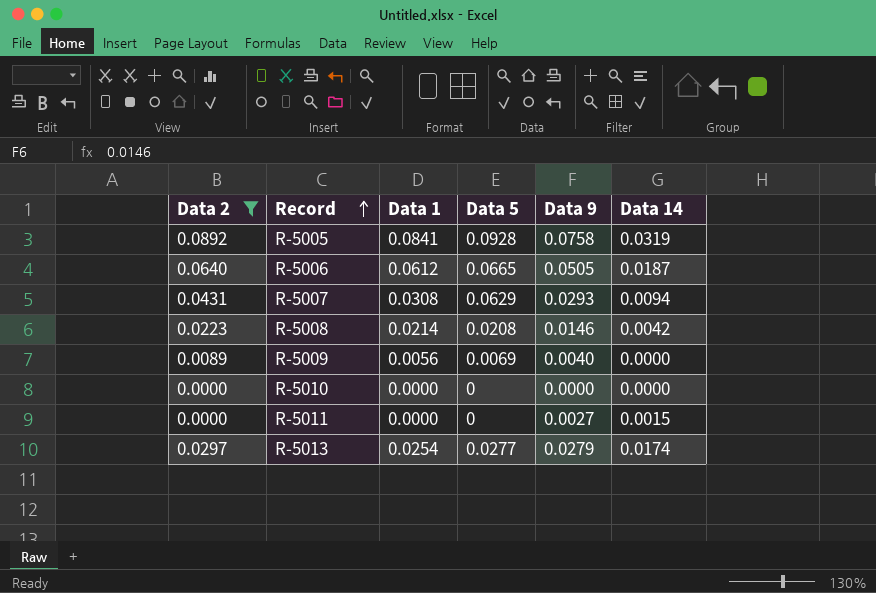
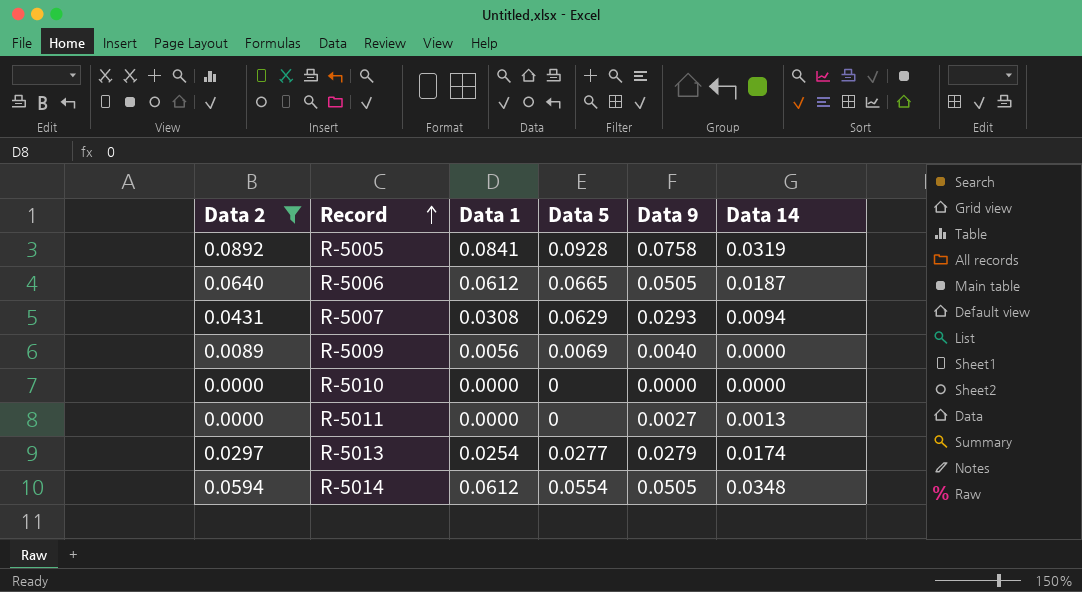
row R-5008: 0.0223 | 0.0214 | 0.0208 | 0.0146 | 0.0042 -> none
R-5011 | Data 14: 0.0015 -> 0.0013
row R-5014: none -> 0.0594 | 0.0612 | 0.0554 | 0.0505 | 0.0348

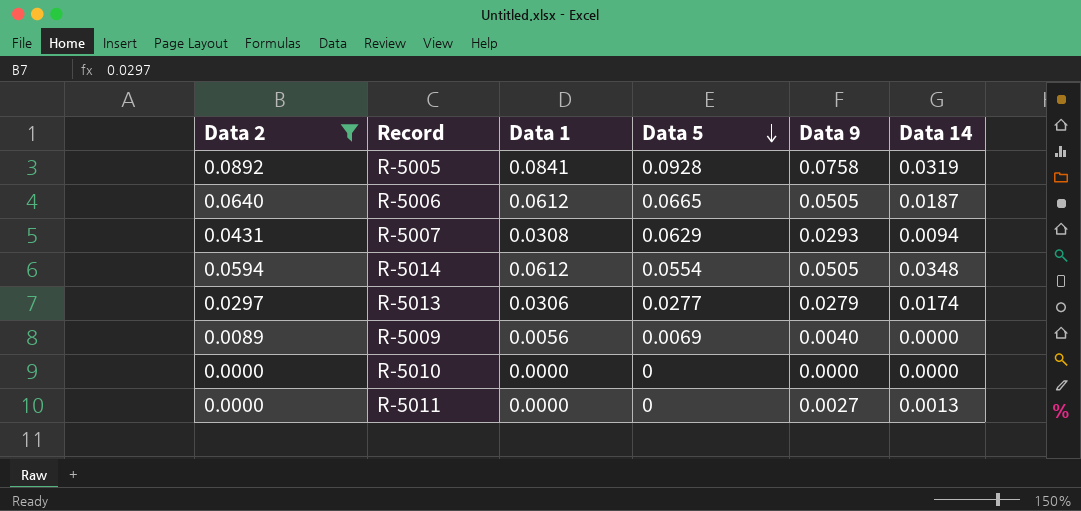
row order: Record ascending -> Data 5 descending
R-5013 | Data 1: 0.0254 -> 0.0306

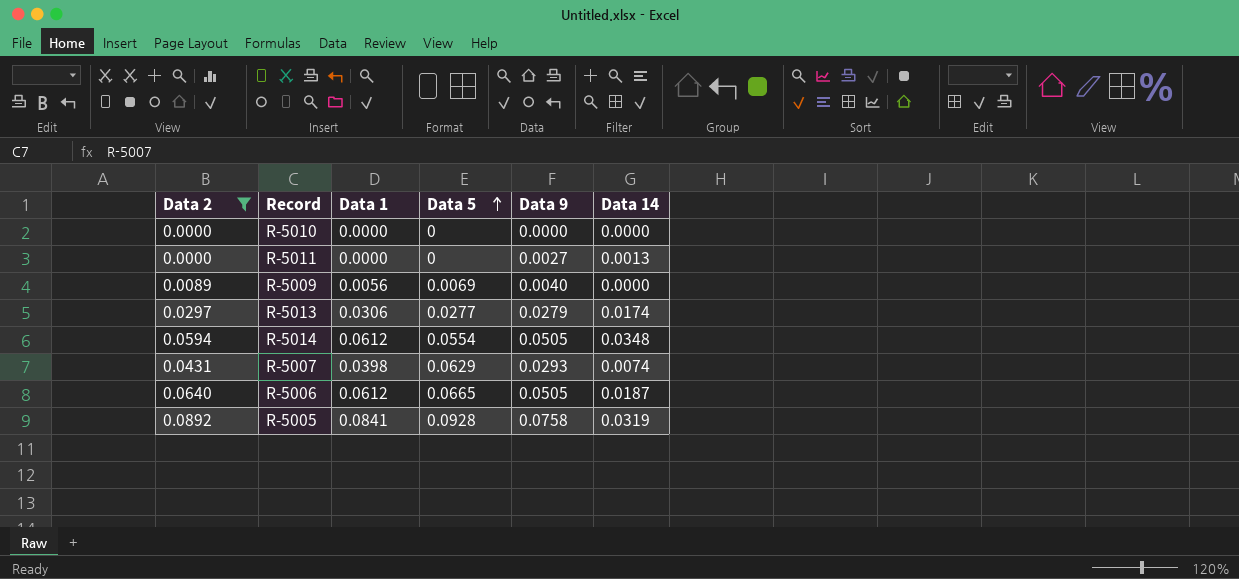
row order: Data 5 descending -> Data 5 ascending
R-5007 | Data 1: 0.0308 -> 0.0398
R-5007 | Data 14: 0.0094 -> 0.0074

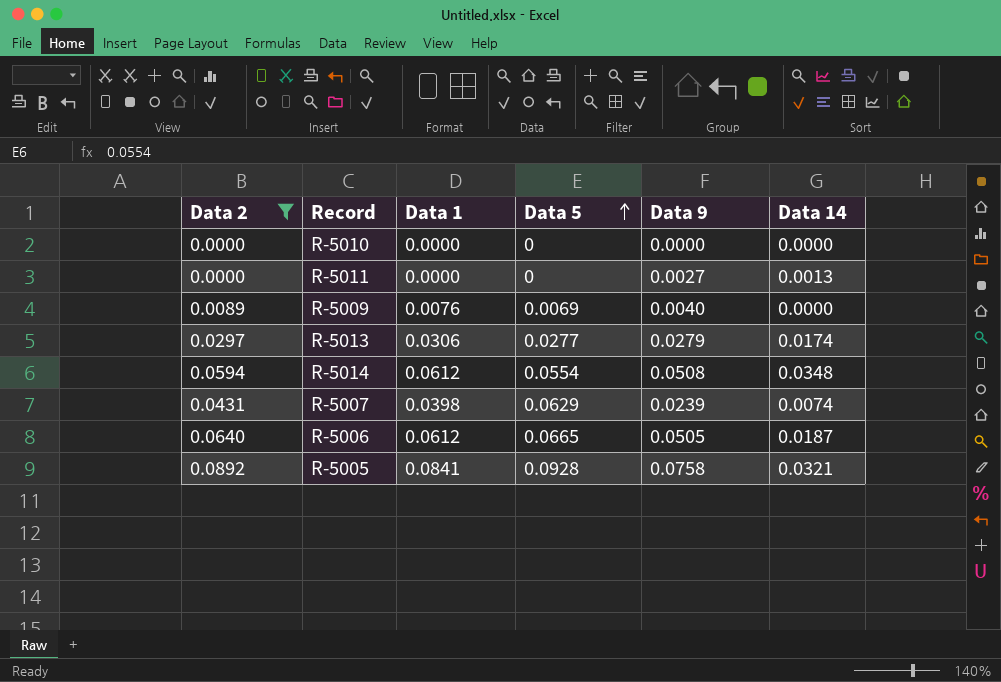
R-5009 | Data 1: 0.0056 -> 0.0076
R-5014 | Data 9: 0.0505 -> 0.0508
R-5007 | Data 9: 0.0293 -> 0.0239
R-5005 | Data 14: 0.0319 -> 0.0321

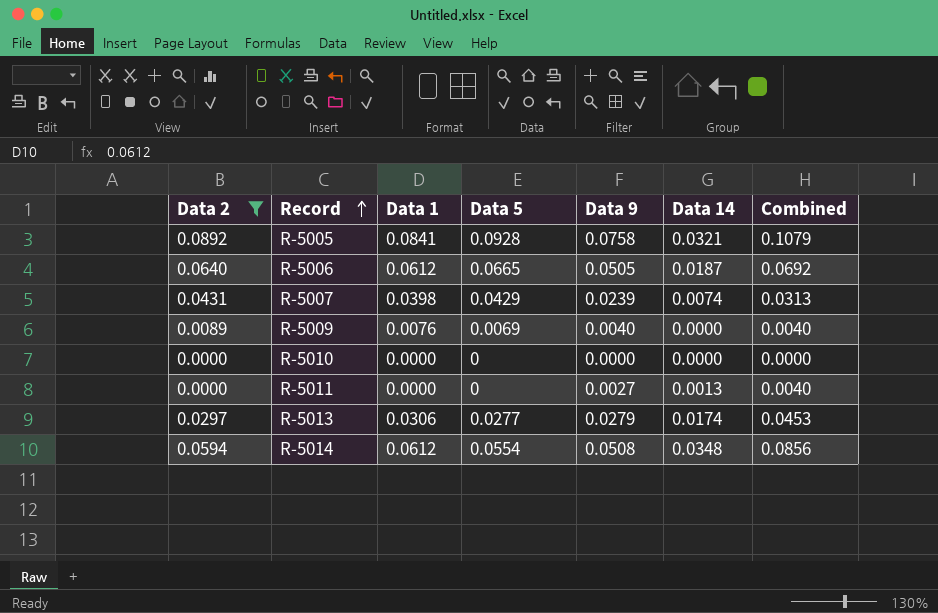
row order: Data 5 ascending -> Record ascending
column Combined | formula: none -> [Data 9] + [Data 14]
R-5007 | Data 5: 0.0629 -> 0.0429

